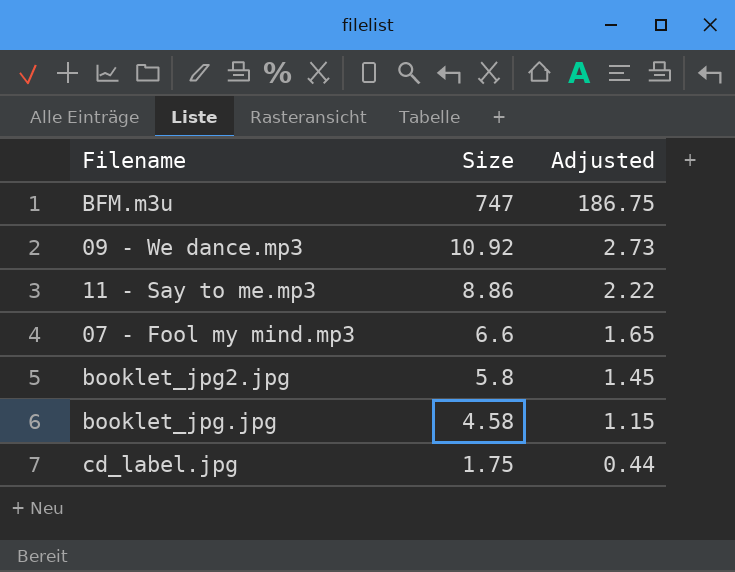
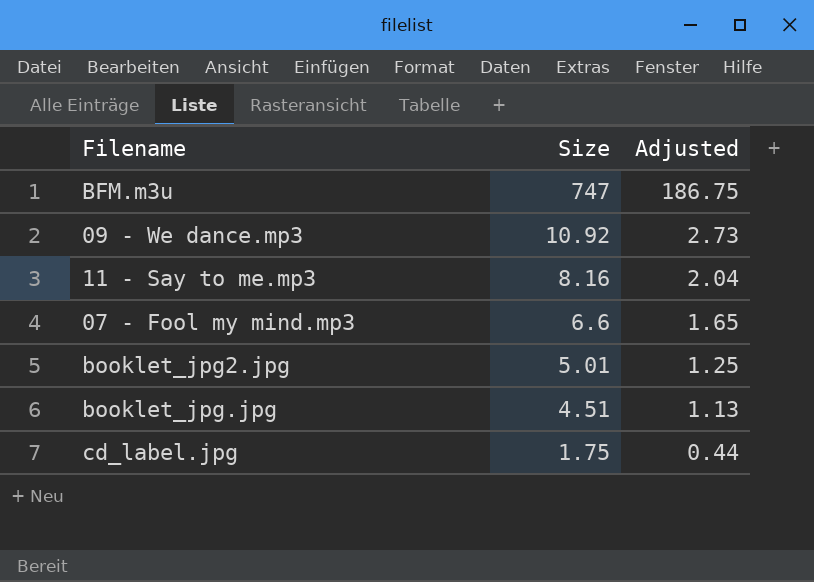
11 - Say to me.mp3 | Size: 8.86 -> 8.16
11 - Say to me.mp3 | Adjusted: 2.22 -> 2.04
booklet_jpg2.jpg | Size: 5.8 -> 5.01
booklet_jpg2.jpg | Adjusted: 1.45 -> 1.25
booklet_jpg.jpg | Size: 4.58 -> 4.51
booklet_jpg.jpg | Adjusted: 1.15 -> 1.13

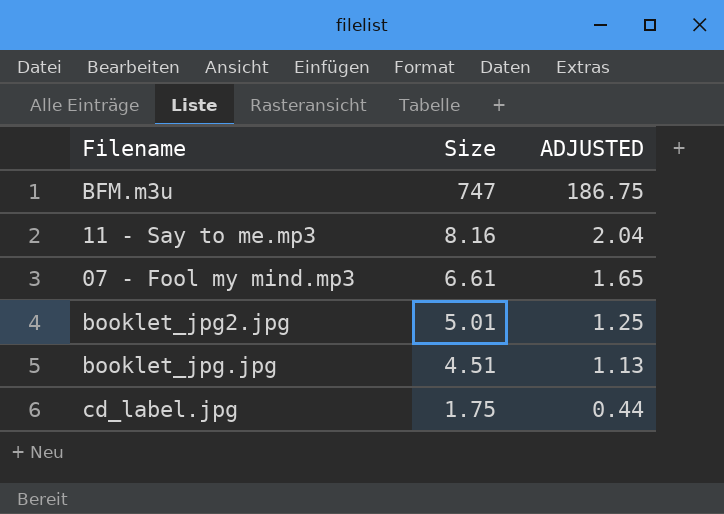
column name: Adjusted -> ADJUSTED
row 09 - We dance.mp3: 10.92 | 2.73 -> none
07 - Fool my mind.mp3 | Size: 6.6 -> 6.61

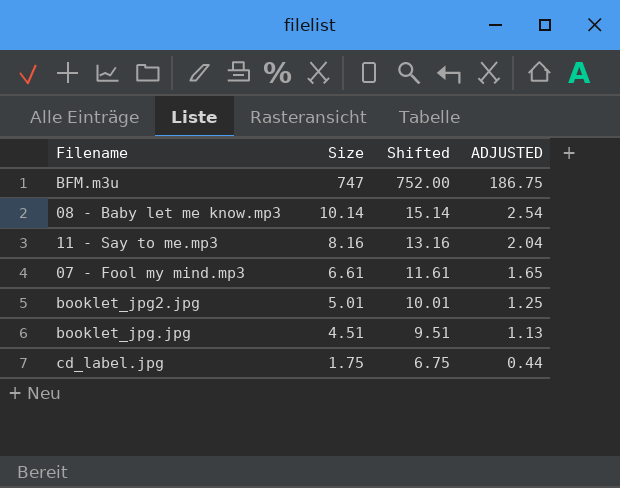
column Shifted | formula: none -> [Size] + 5
row 08 - Baby let me know.mp3: none -> 10.14 | 15.14 | 2.54

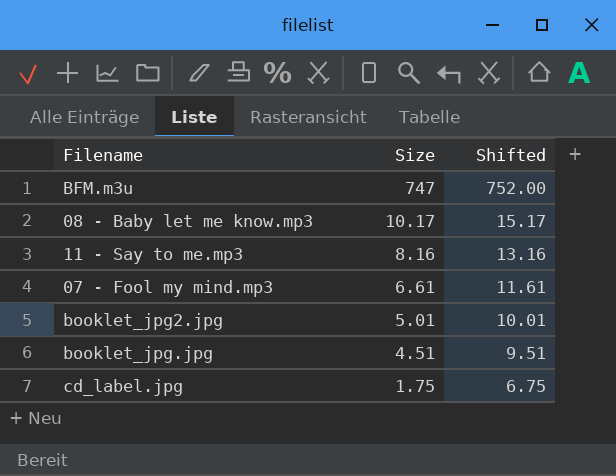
column ADJUSTED | formula: [Size] * 0.25 -> none
08 - Baby let me know.mp3 | Size: 10.14 -> 10.17
08 - Baby let me know.mp3 | Shifted: 15.14 -> 15.17

